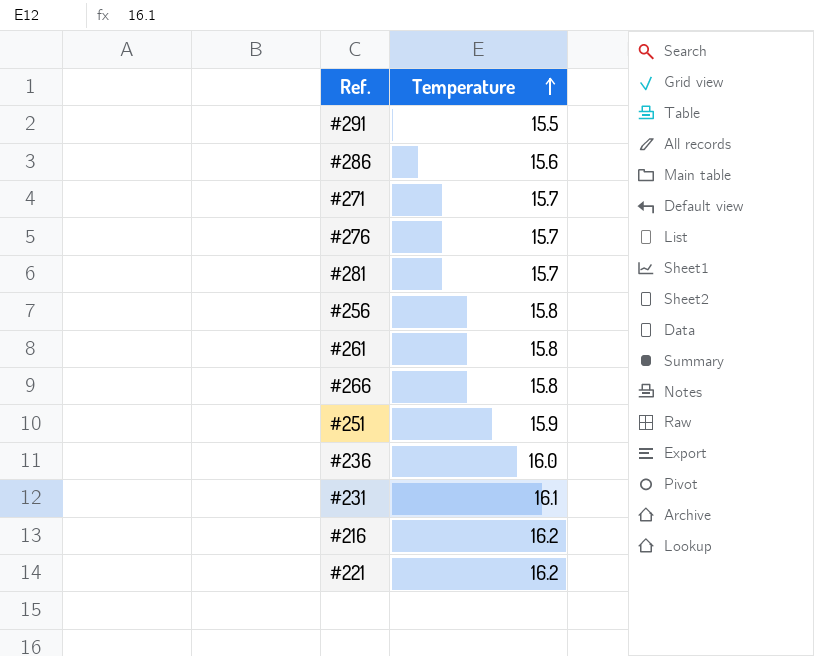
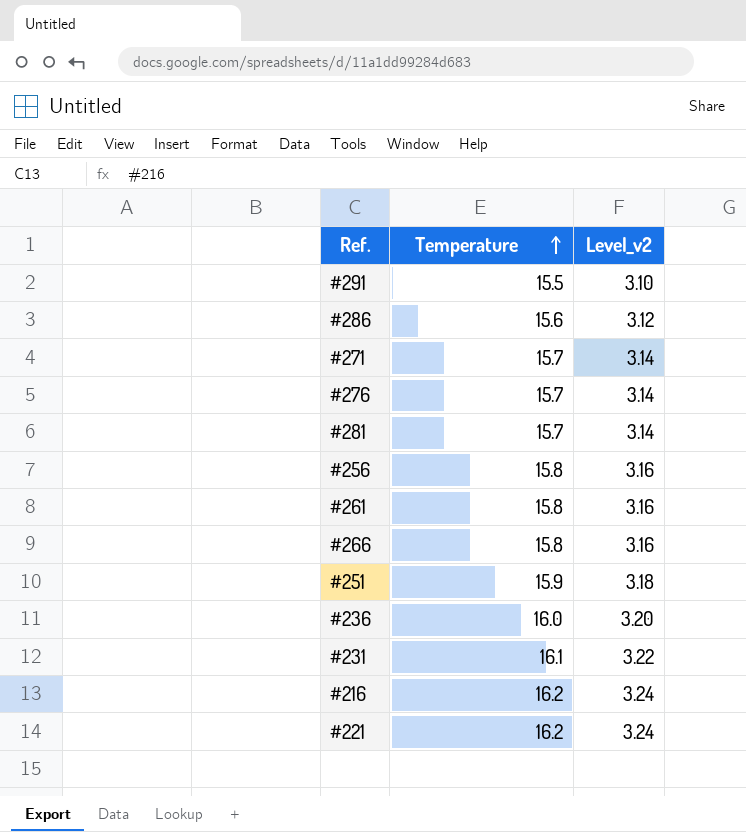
column Level_v2 | formula: none -> [Temperature] * 0.2

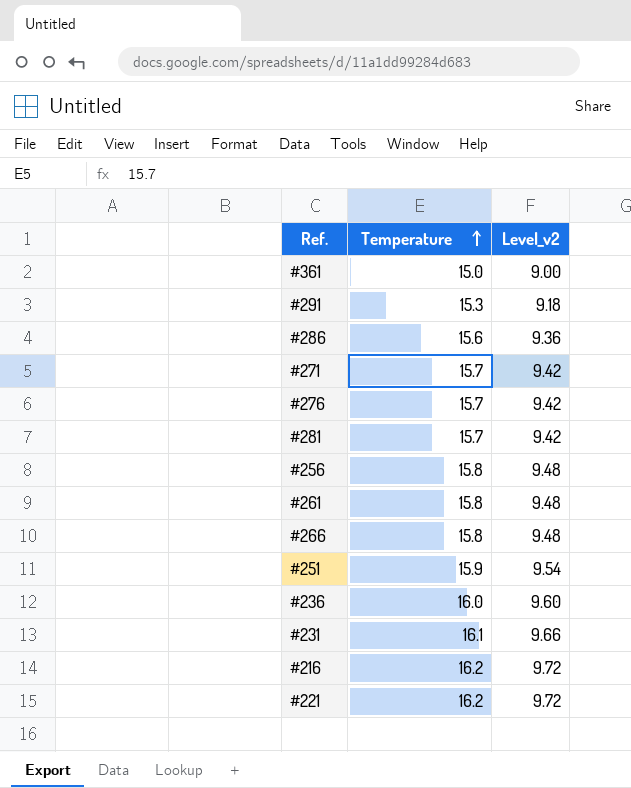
column Level_v2 | formula: [Temperature] * 0.2 -> [Temperature] * 0.6
row #361: none -> 15.0 | 9.00
#291 | Temperature: 15.5 -> 15.3

